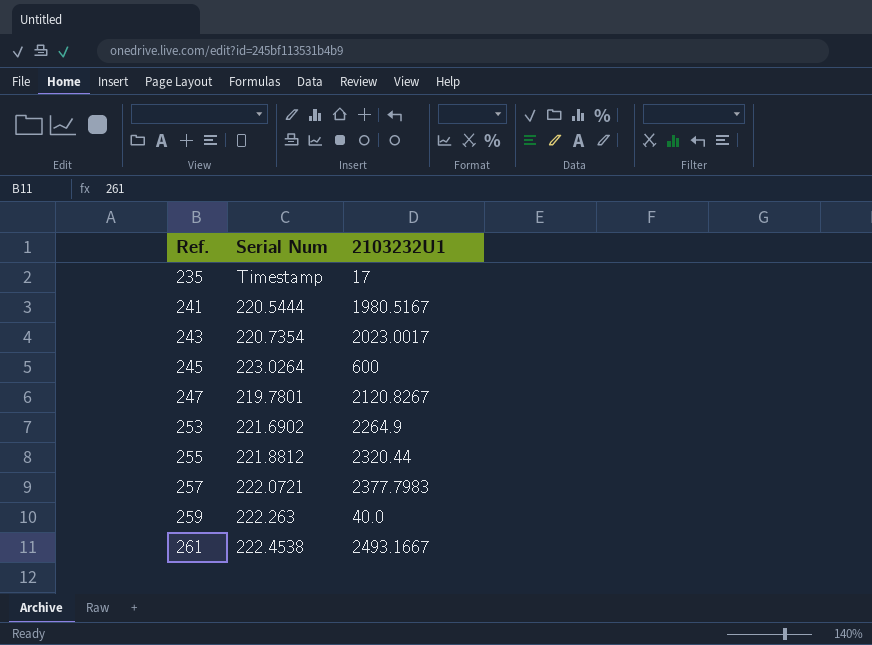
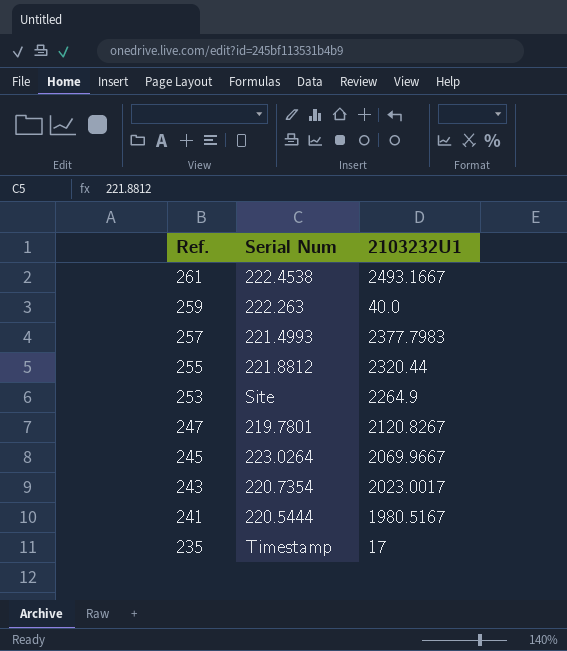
row order: Ref. ascending -> Ref. descending
257 | Serial Num: 222.0721 -> 221.4993
253 | Serial Num: 221.6902 -> Site
245 | 2103232U1: 600 -> 2069.9667

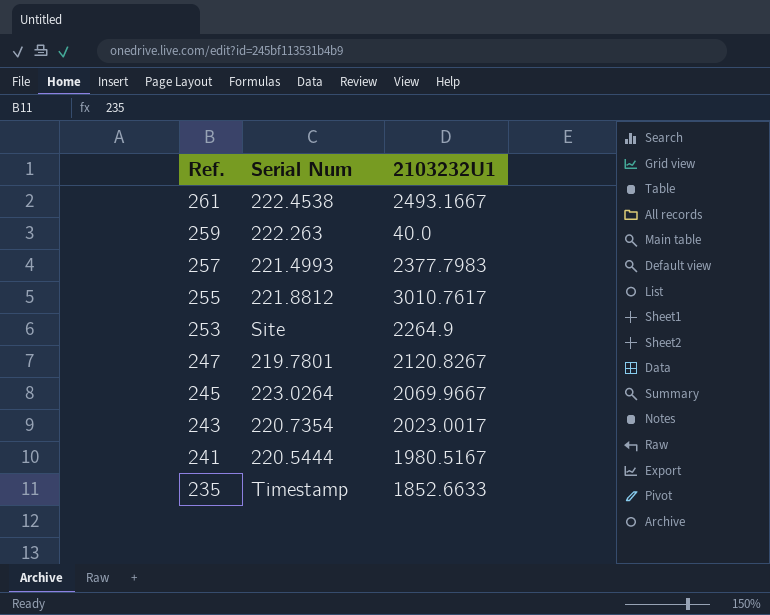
255 | 2103232U1: 2320.44 -> 3010.7617
235 | 2103232U1: 17 -> 1852.6633

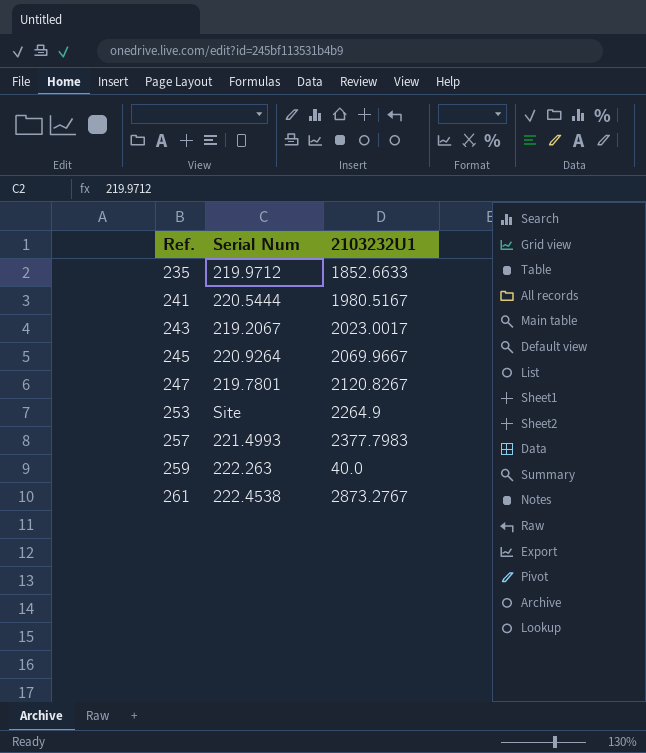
row order: Ref. descending -> Ref. ascending
row 255: 221.8812 | 3010.7617 -> none
235 | Serial Num: Timestamp -> 219.9712
243 | Serial Num: 220.7354 -> 219.2067
245 | Serial Num: 223.0264 -> 220.9264
261 | 2103232U1: 2493.1667 -> 2873.2767

